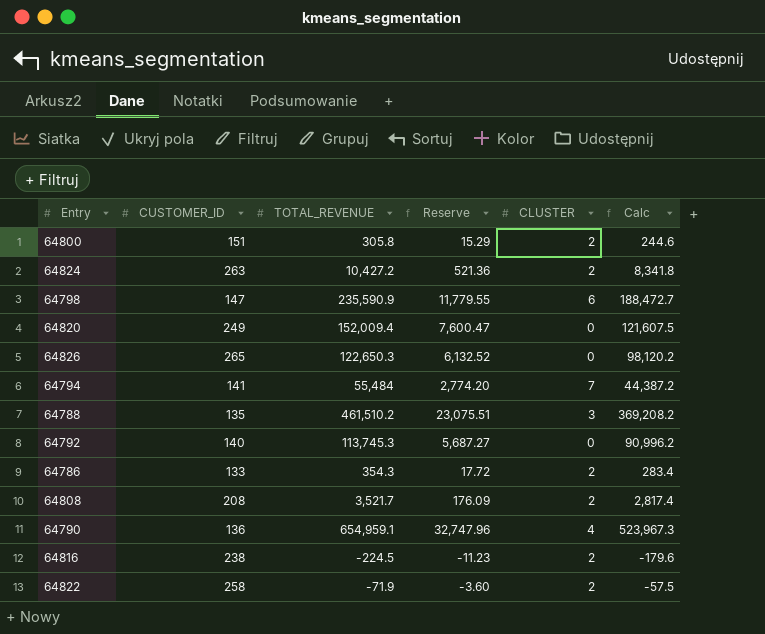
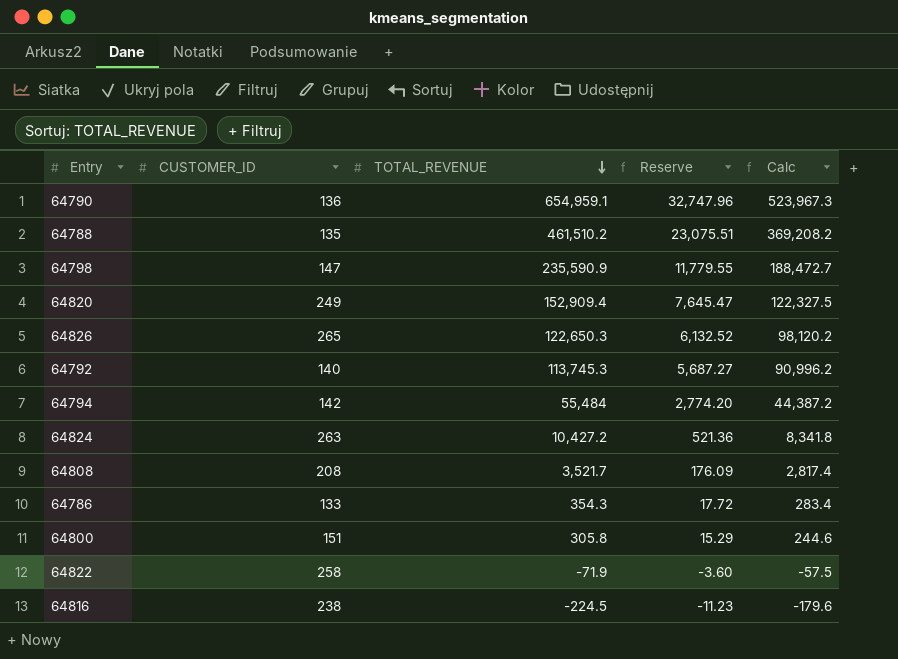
row order: none -> TOTAL_REVENUE descending
column CLUSTER | position: 5 -> none
64820 | TOTAL_REVENUE: 152,009.4 -> 152,909.4
64820 | Reserve: 7,600.47 -> 7,645.47
64820 | Calc: 121,607.5 -> 122,327.5
64794 | CUSTOMER_ID: 141 -> 142

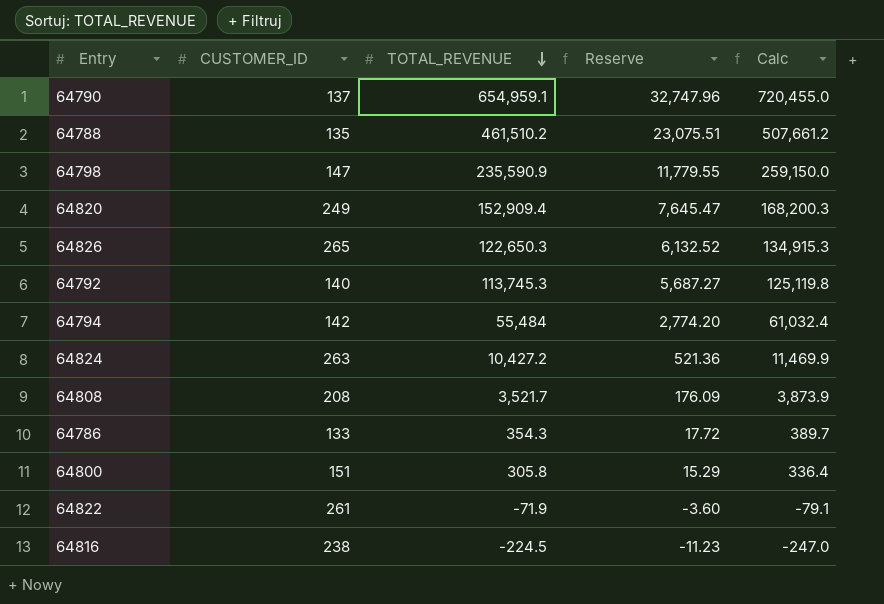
column Calc | formula: [TOTAL_REVENUE] * 0.8 -> [TOTAL_REVENUE] * 1.1
64790 | CUSTOMER_ID: 136 -> 137
64822 | CUSTOMER_ID: 258 -> 261

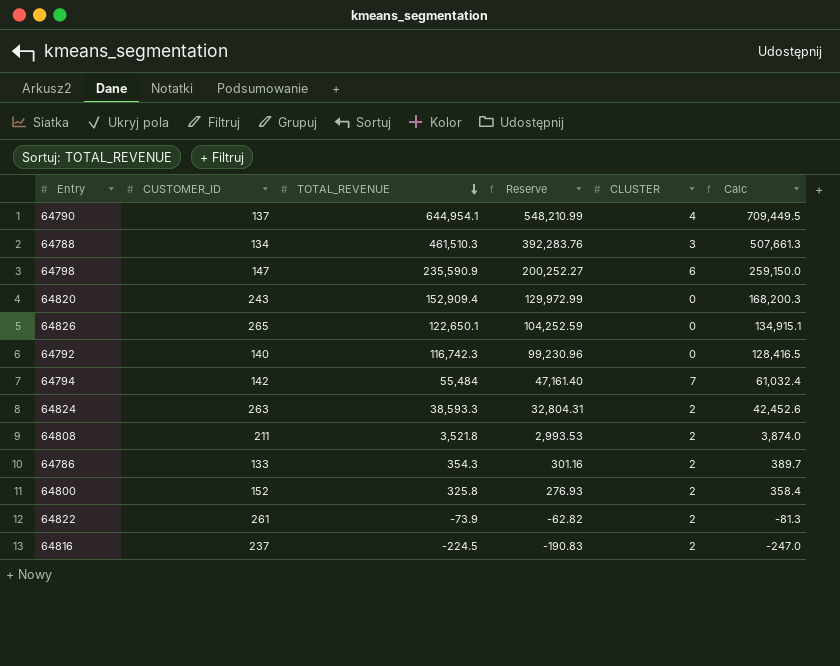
column Reserve | formula: [TOTAL_REVENUE] * 0.05 -> [TOTAL_REVENUE] * 0.85
column CLUSTER | position: none -> 5
64790 | TOTAL_REVENUE: 654,959.1 -> 644,954.1
64790 | Calc: 720,455.0 -> 709,449.5
64788 | CUSTOMER_ID: 135 -> 134
64788 | TOTAL_REVENUE: 461,510.2 -> 461,510.3
64788 | Calc: 507,661.2 -> 507,661.3
64820 | CUSTOMER_ID: 249 -> 243
64826 | TOTAL_REVENUE: 122,650.3 -> 122,650.1
64826 | Calc: 134,915.3 -> 134,915.1
64792 | TOTAL_REVENUE: 113,745.3 -> 116,742.3
64792 | Calc: 125,119.8 -> 128,416.5
64824 | TOTAL_REVENUE: 10,427.2 -> 38,593.3
64824 | Calc: 11,469.9 -> 42,452.6
64808 | CUSTOMER_ID: 208 -> 211
64808 | TOTAL_REVENUE: 3,521.7 -> 3,521.8
64808 | Calc: 3,873.9 -> 3,874.0
64800 | CUSTOMER_ID: 151 -> 152
64800 | TOTAL_REVENUE: 305.8 -> 325.8
64800 | Calc: 336.4 -> 358.4
64822 | TOTAL_REVENUE: -71.9 -> -73.9
64822 | Calc: -79.1 -> -81.3
64816 | CUSTOMER_ID: 238 -> 237

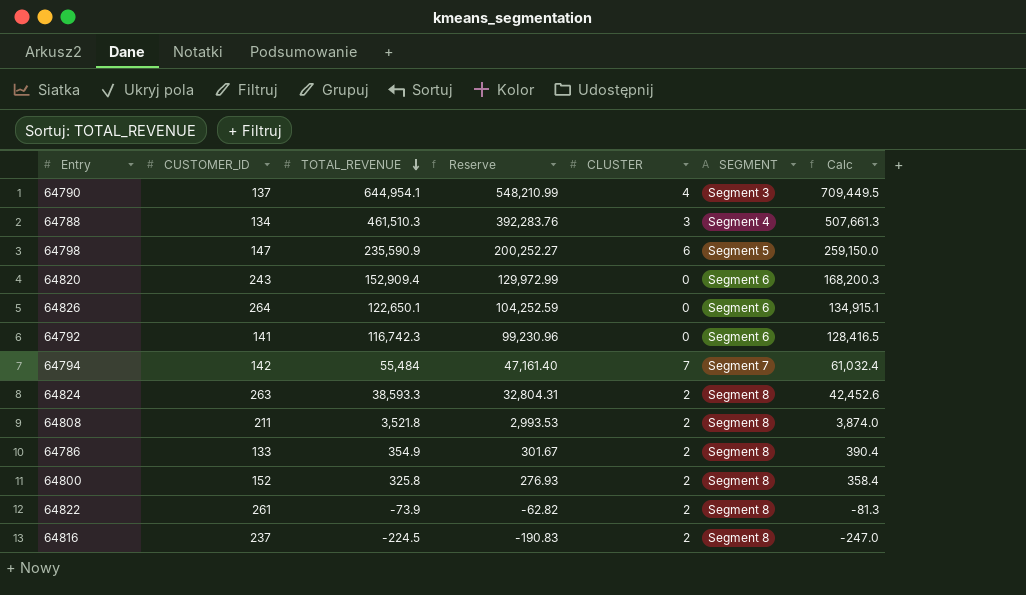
column SEGMENT | position: none -> 6
64826 | CUSTOMER_ID: 265 -> 264
64792 | CUSTOMER_ID: 140 -> 141
64786 | TOTAL_REVENUE: 354.3 -> 354.9
64786 | Reserve: 301.16 -> 301.67
64786 | Calc: 389.7 -> 390.4

